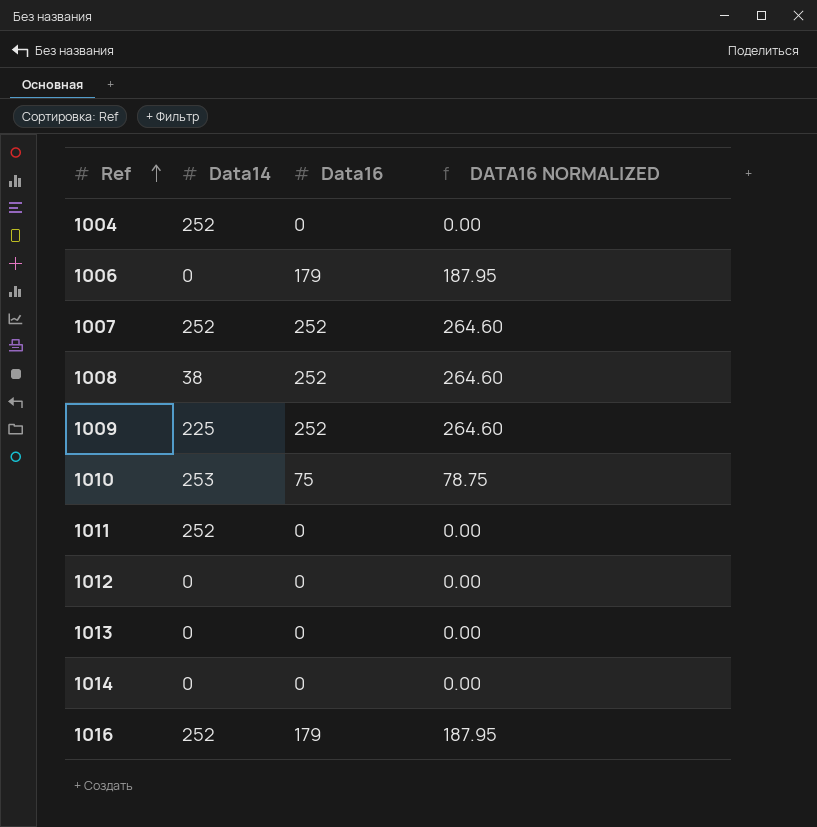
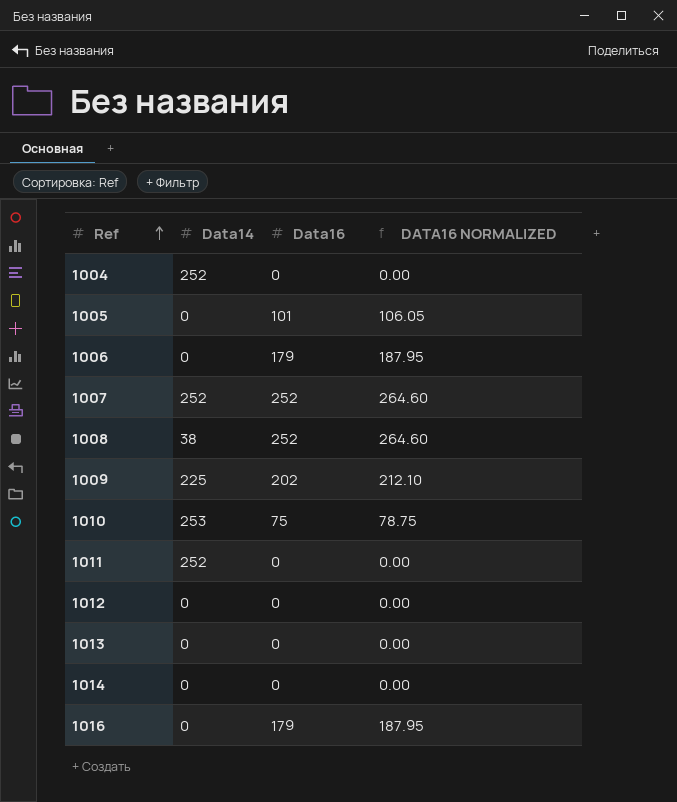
row 1005: none -> 0 | 101 | 106.05
1009 | Data16: 252 -> 202
1009 | DATA16 NORMALIZED: 264.60 -> 212.10
1016 | Data14: 252 -> 0

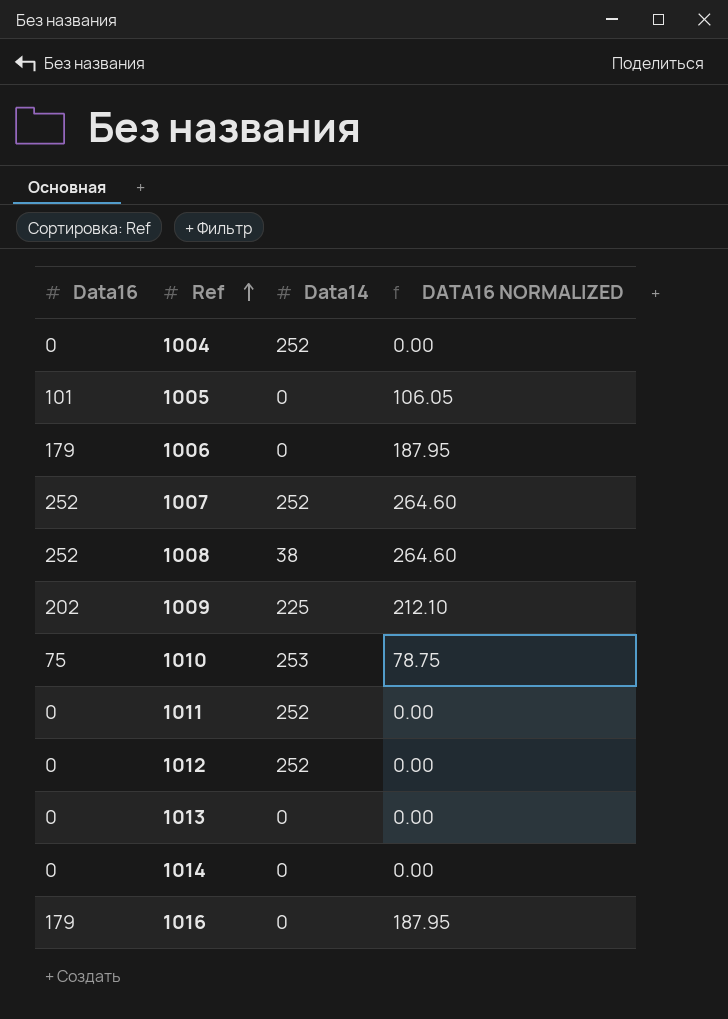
column Data16 | position: 3 -> 1
1012 | Data14: 0 -> 252

